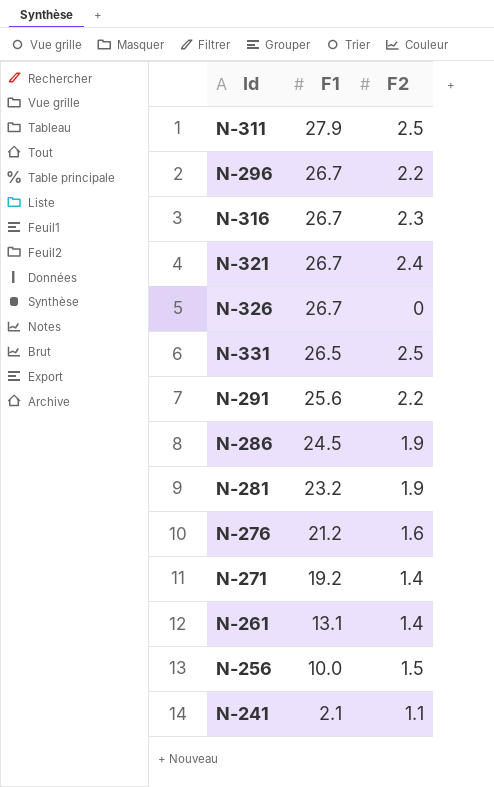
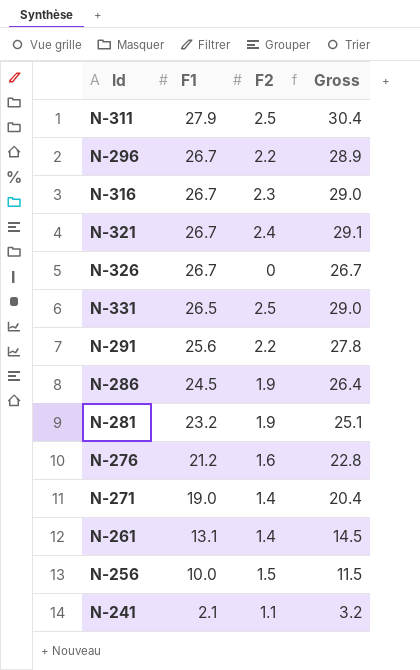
column Gross | formula: none -> [F1] + [F2]
N-271 | F1: 19.2 -> 19.0

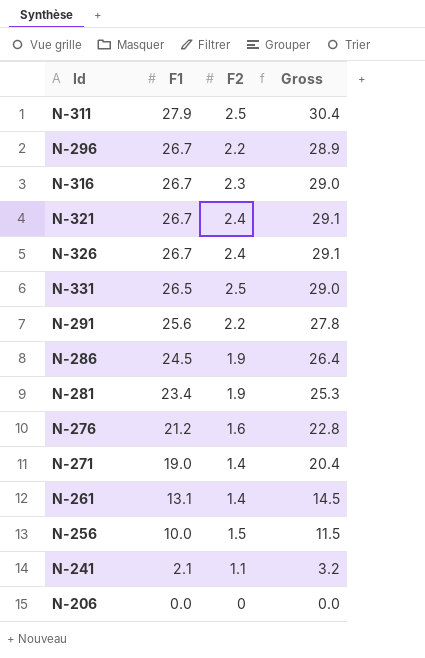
N-326 | F2: 0 -> 2.4
N-326 | Gross: 26.7 -> 29.1
N-281 | F1: 23.2 -> 23.4
N-281 | Gross: 25.1 -> 25.3
row N-206: none -> 0.0 | 0 | 0.0

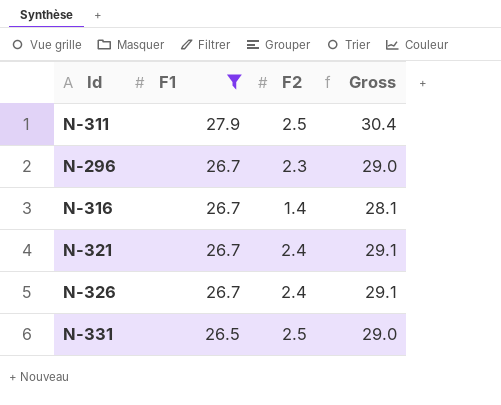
filter: none -> F1 >= 26.5
N-296 | F2: 2.2 -> 2.3
N-296 | Gross: 28.9 -> 29.0
N-316 | F2: 2.3 -> 1.4
N-316 | Gross: 29.0 -> 28.1

